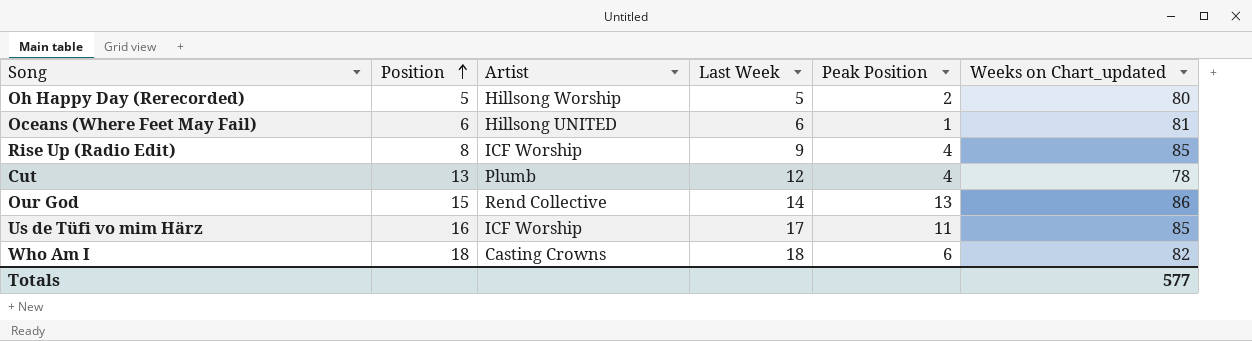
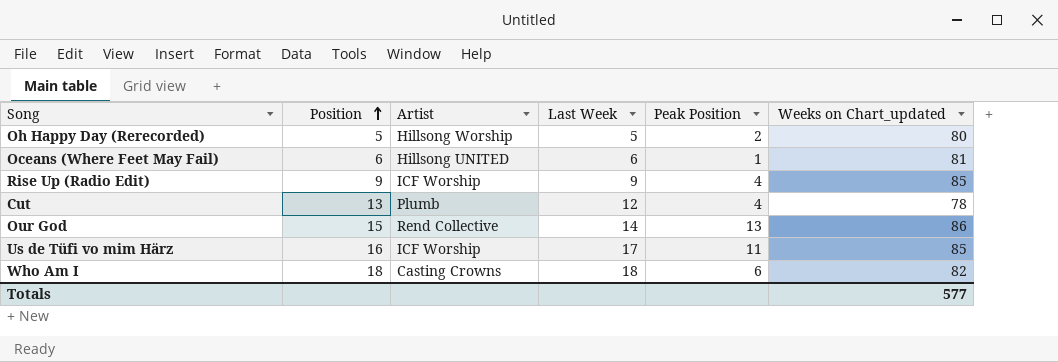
Rise Up (Radio Edit) | Position: 8 -> 9

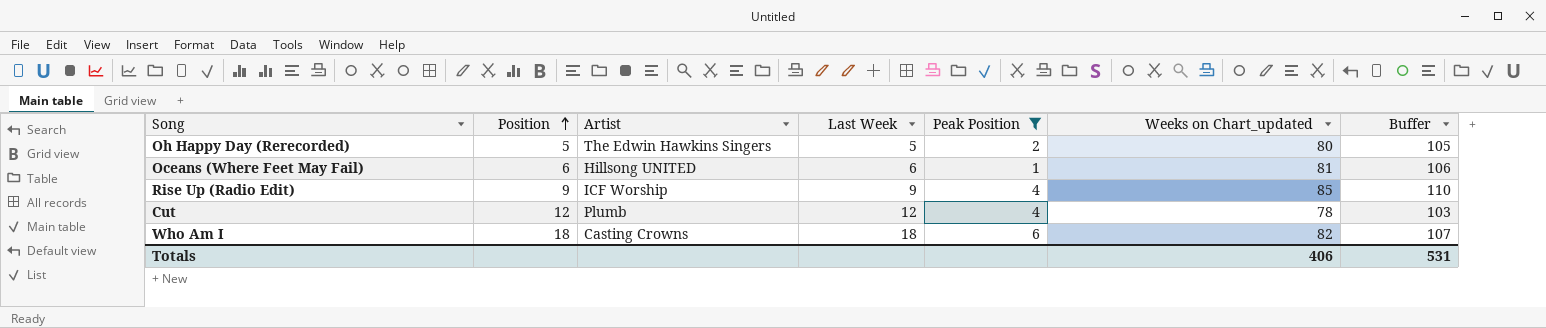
filter: none -> Peak Position <= 6
column Buffer | formula: none -> [Weeks on Chart_updated] + 25
Oh Happy Day (Rerecorded) | Artist: Hillsong Worship -> The Edwin Hawkins Singers
Cut | Position: 13 -> 12
Totals | Weeks on Chart_updated: 577 -> 406

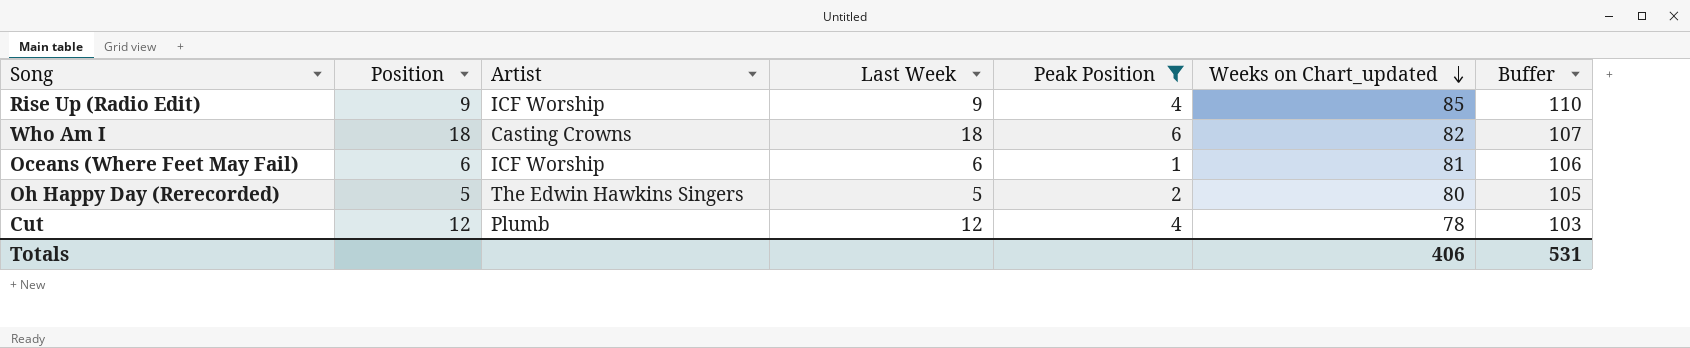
row order: Position ascending -> Weeks on Chart_updated descending
Oceans (Where Feet May Fail) | Artist: Hillsong UNITED -> ICF Worship

